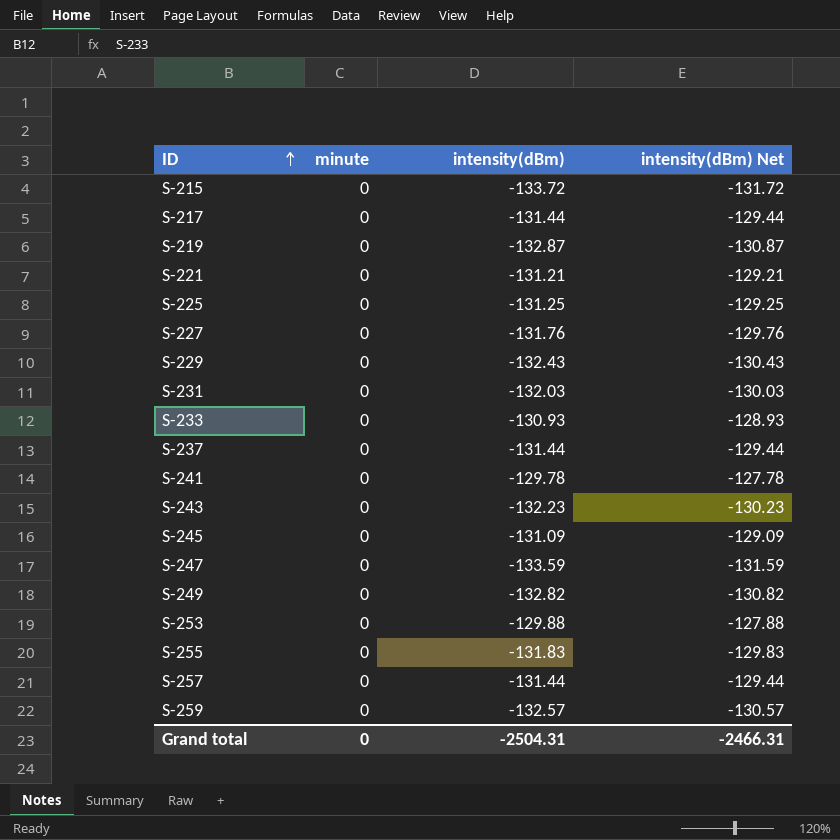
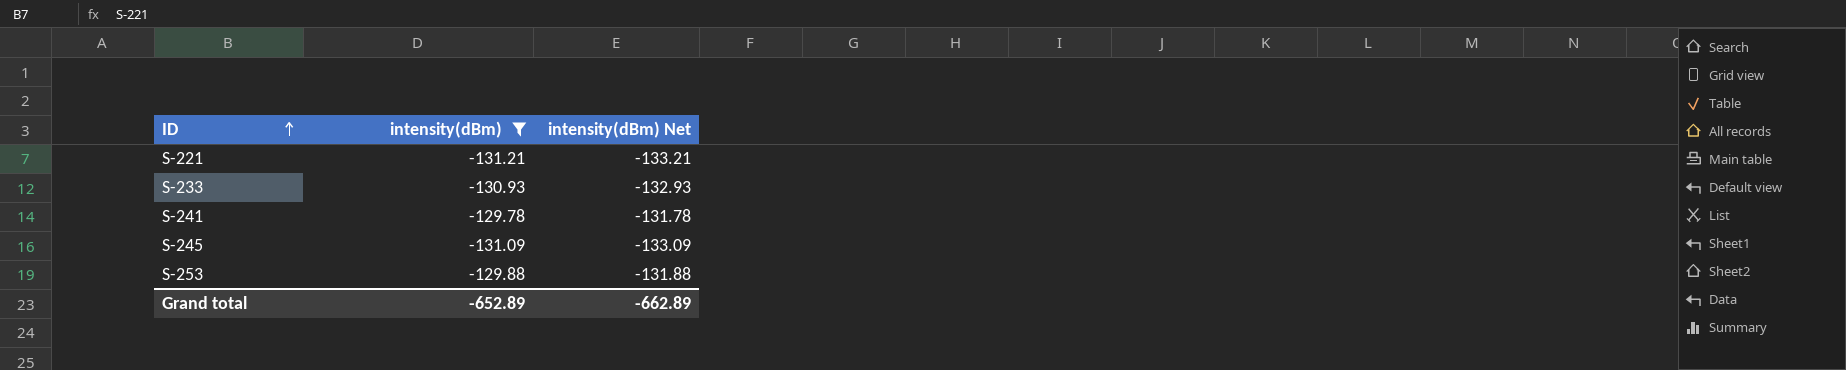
filter: none -> intensity(dBm) >= -131.21
column minute | position: 2 -> none
column intensity(dBm) Net | formula: [intensity(dBm)] + 2 -> [intensity(dBm)] - 2
Grand total | intensity(dBm): -2504.31 -> -652.89
Grand total | intensity(dBm) Net: -2466.31 -> -662.89

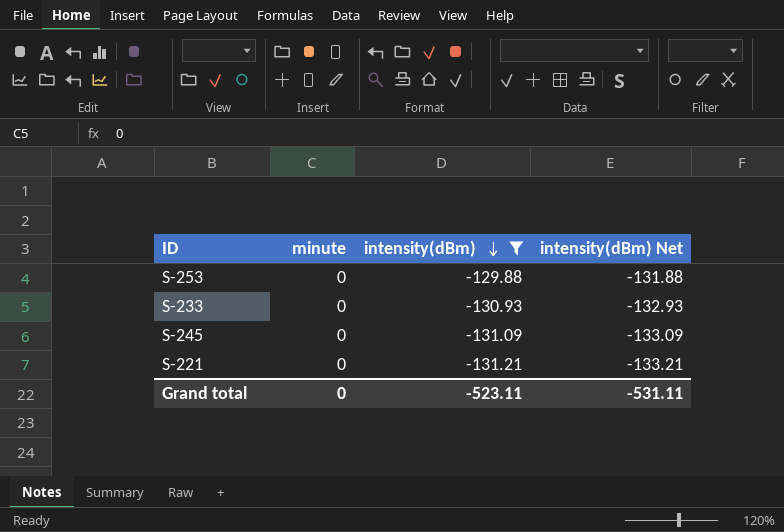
row order: ID ascending -> intensity(dBm) descending
column minute | position: none -> 2
row S-241: -129.78 | -131.78 -> none
Grand total | intensity(dBm): -652.89 -> -523.11
Grand total | intensity(dBm) Net: -662.89 -> -531.11

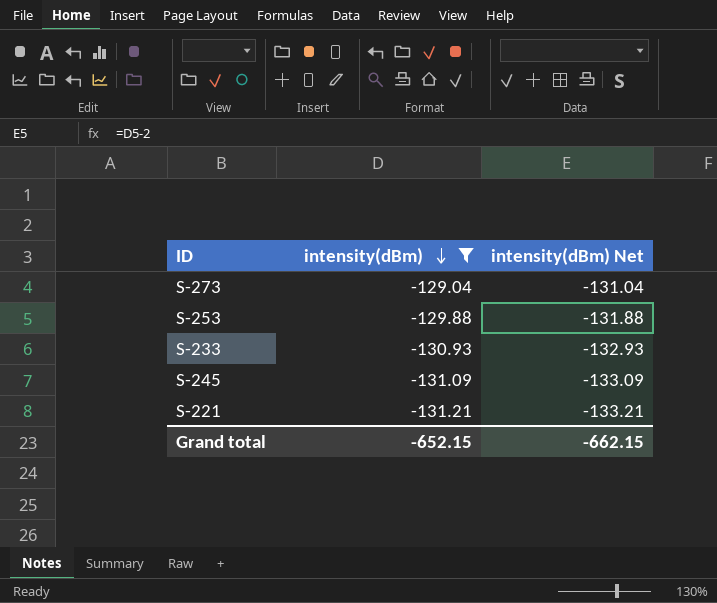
column minute | position: 2 -> none
row S-273: none -> -129.04 | -131.04
Grand total | intensity(dBm): -523.11 -> -652.15
Grand total | intensity(dBm) Net: -531.11 -> -662.15

